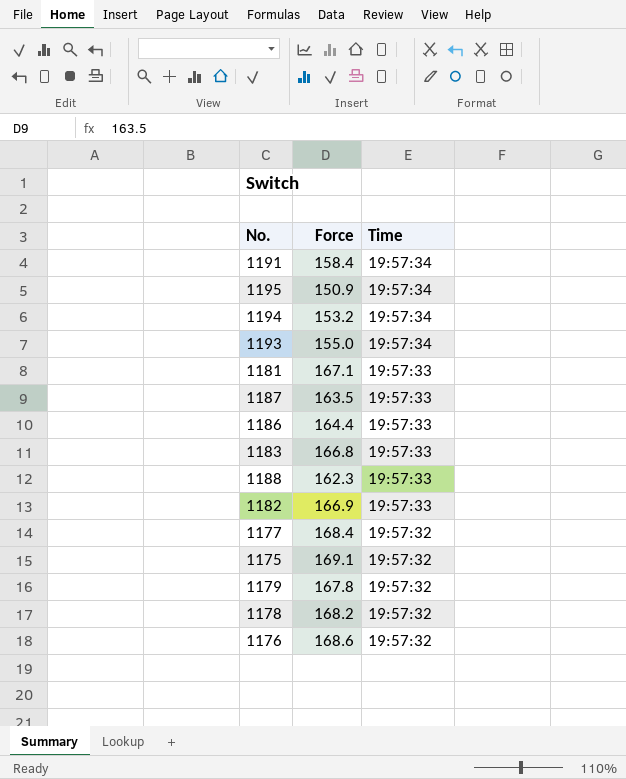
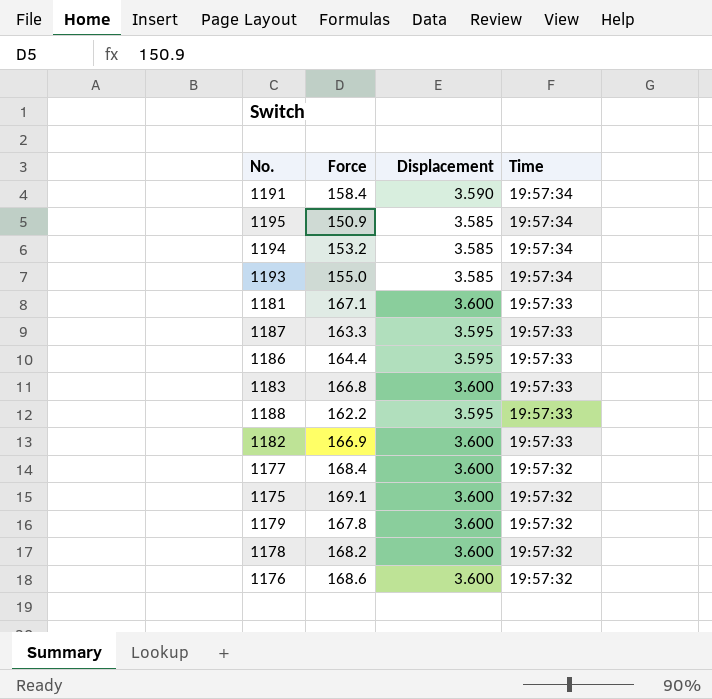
column Displacement | position: none -> 3
1187 | Force: 163.5 -> 163.3
1188 | Force: 162.3 -> 162.2

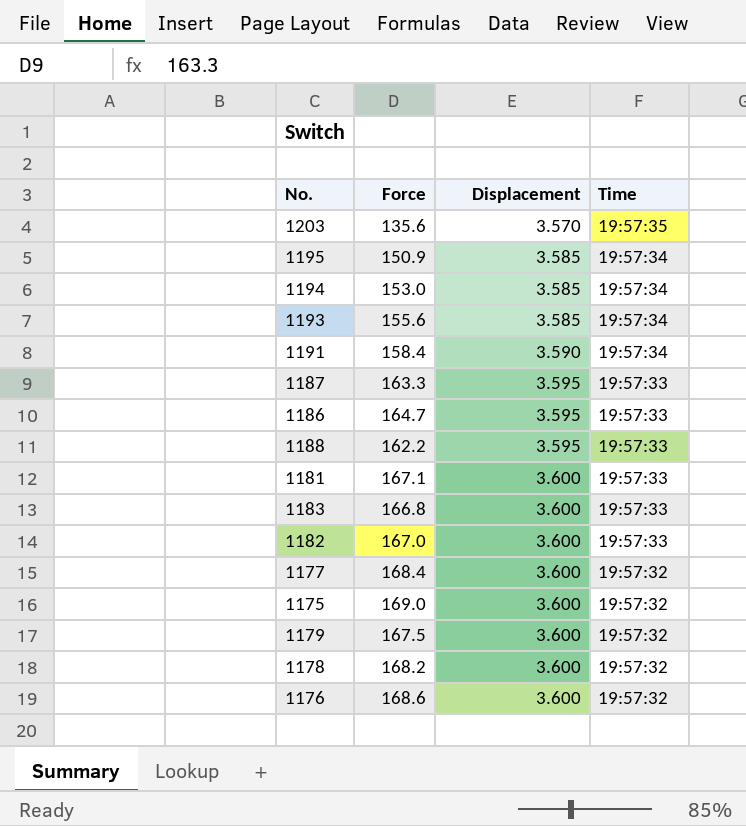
row order: Time descending -> Displacement ascending
row 1203: none -> 135.6 | 3.570 | 19:57:35
1194 | Force: 153.2 -> 153.0
1193 | Force: 155.0 -> 155.6
1186 | Force: 164.4 -> 164.7
1182 | Force: 166.9 -> 167.0
1175 | Force: 169.1 -> 169.0
1179 | Force: 167.8 -> 167.5

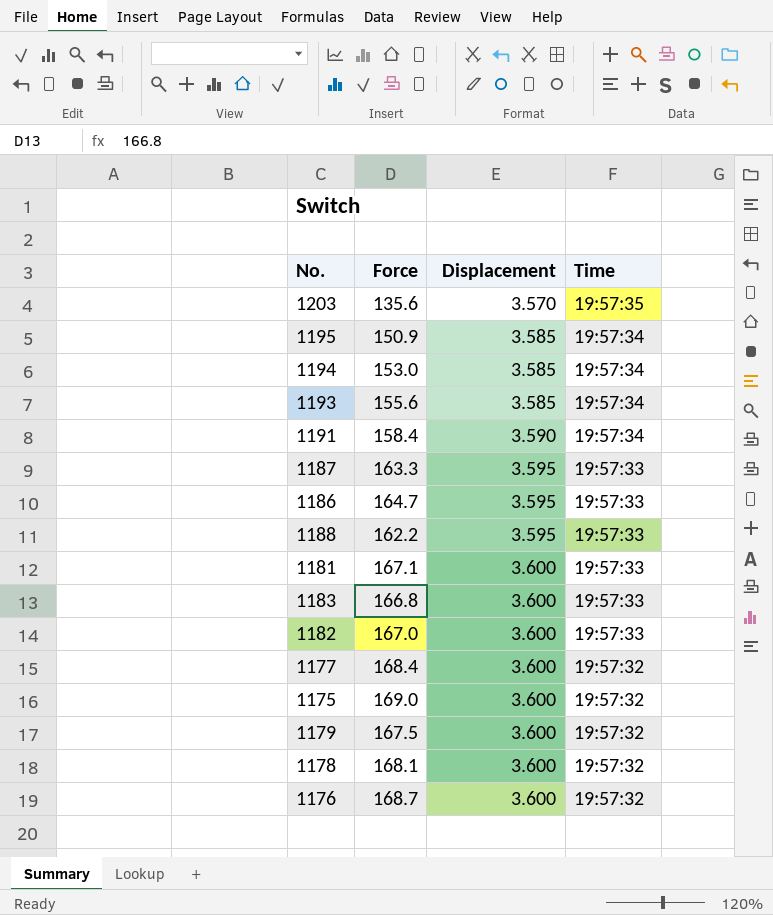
1178 | Force: 168.2 -> 168.1
1176 | Force: 168.6 -> 168.7

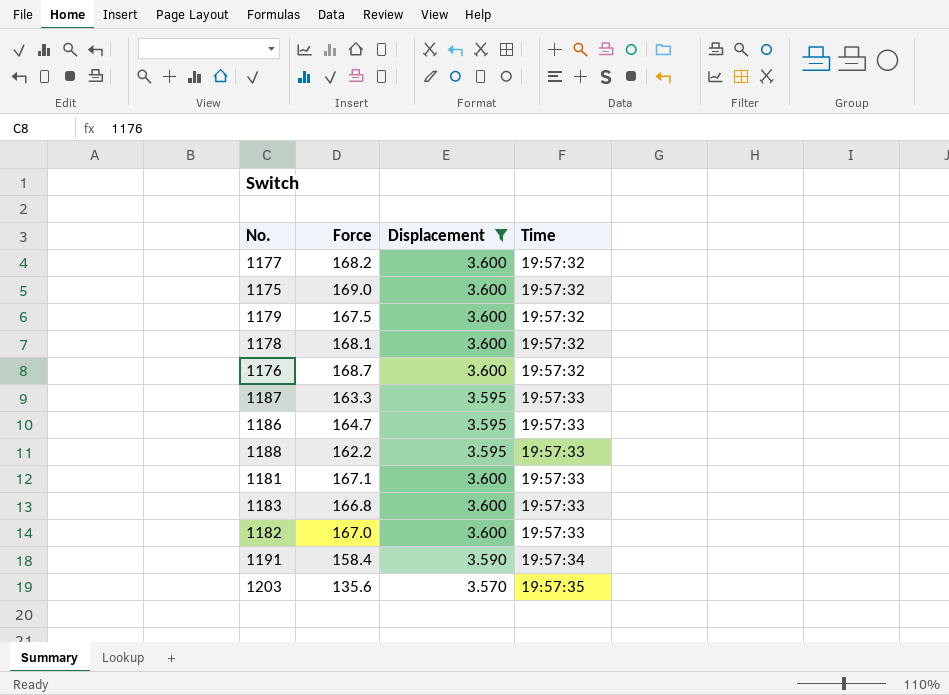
filter: none -> Displacement != 3.585
row order: Displacement ascending -> Time ascending
1177 | Force: 168.4 -> 168.2

